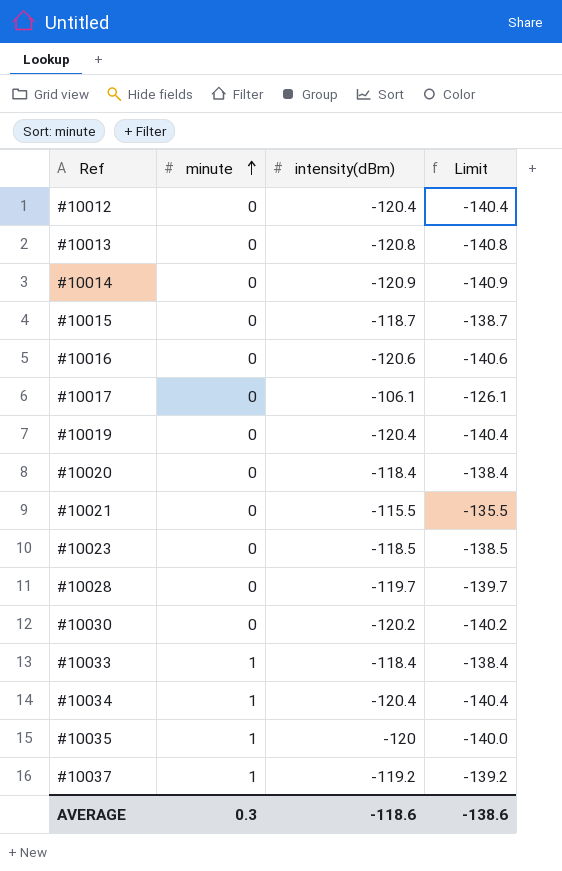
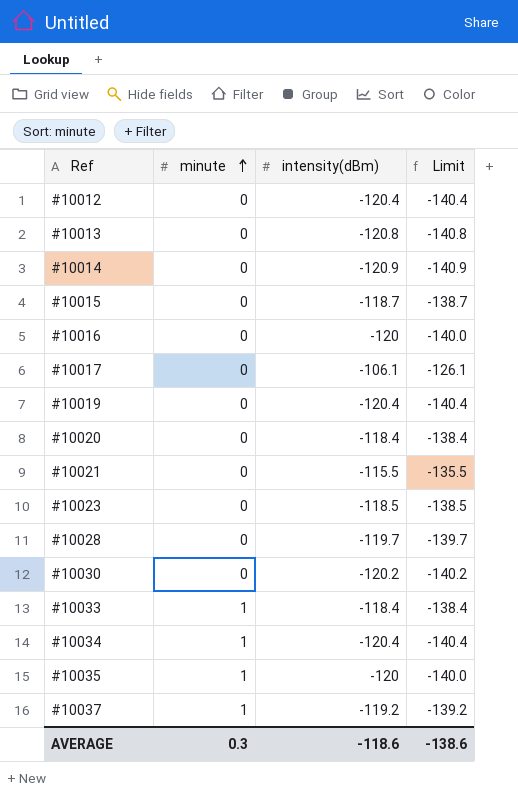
#10016 | intensity(dBm): -120.6 -> -120
#10016 | Limit: -140.6 -> -140.0

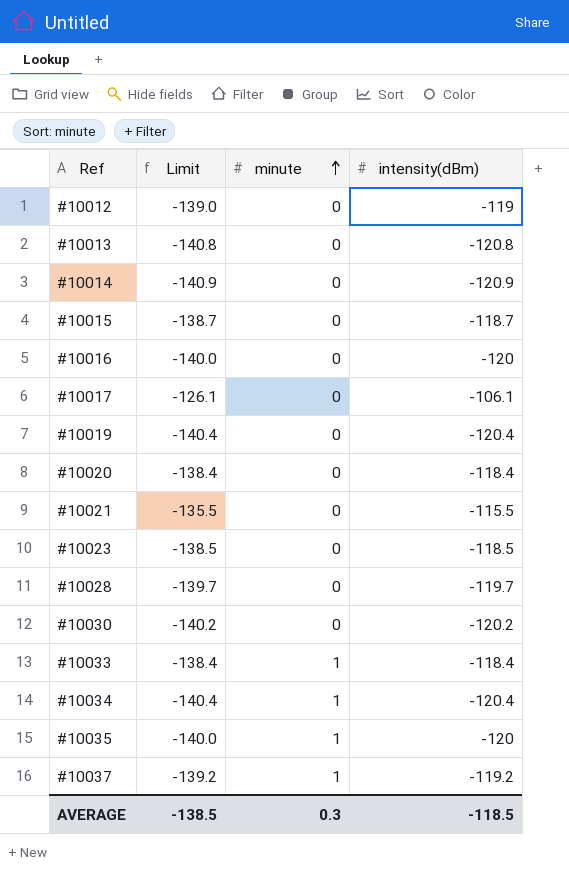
column Limit | position: 4 -> 2
#10012 | Limit: -140.4 -> -139.0
#10012 | intensity(dBm): -120.4 -> -119
AVERAGE | Limit: -138.6 -> -138.5
AVERAGE | intensity(dBm): -118.6 -> -118.5

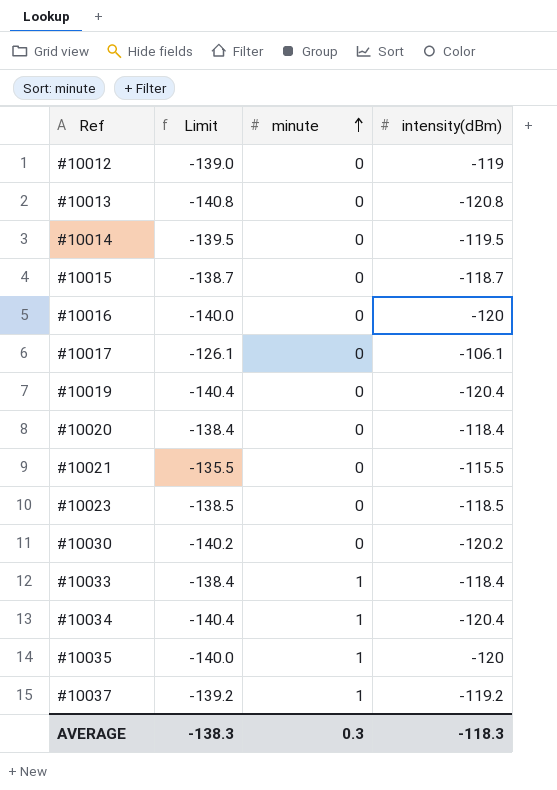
row #10028: -139.7 | 0 | -119.7 -> none
#10014 | Limit: -140.9 -> -139.5
#10014 | intensity(dBm): -120.9 -> -119.5
AVERAGE | Limit: -138.5 -> -138.3
AVERAGE | intensity(dBm): -118.5 -> -118.3

